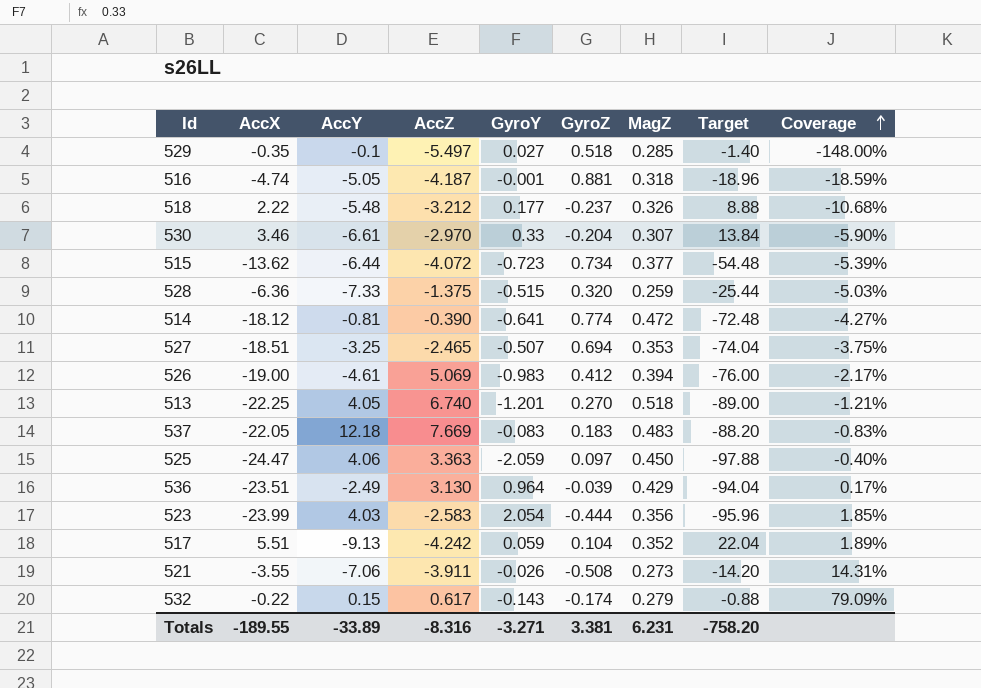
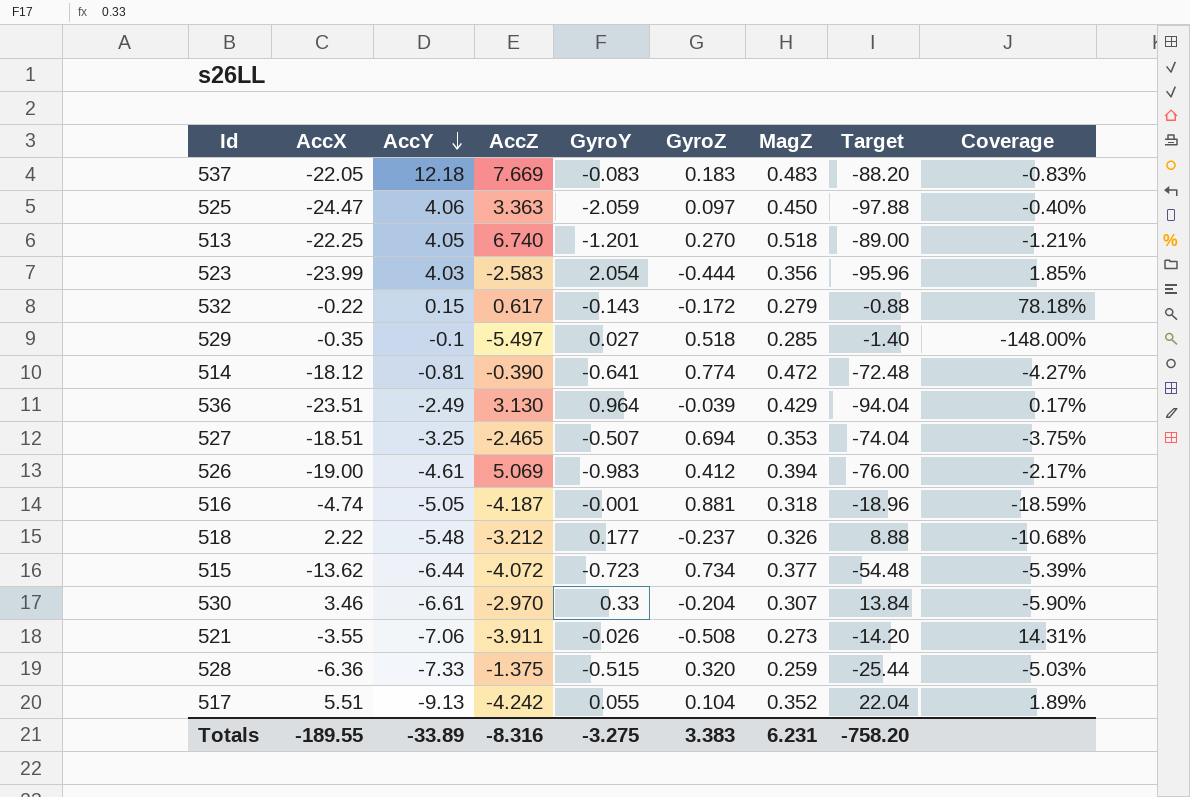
row order: Coverage ascending -> AccY descending
532 | GyroZ: -0.174 -> -0.172
532 | Coverage: 79.09% -> 78.18%
517 | GyroY: 0.059 -> 0.055
Totals | GyroY: -3.271 -> -3.275
Totals | GyroZ: 3.381 -> 3.383

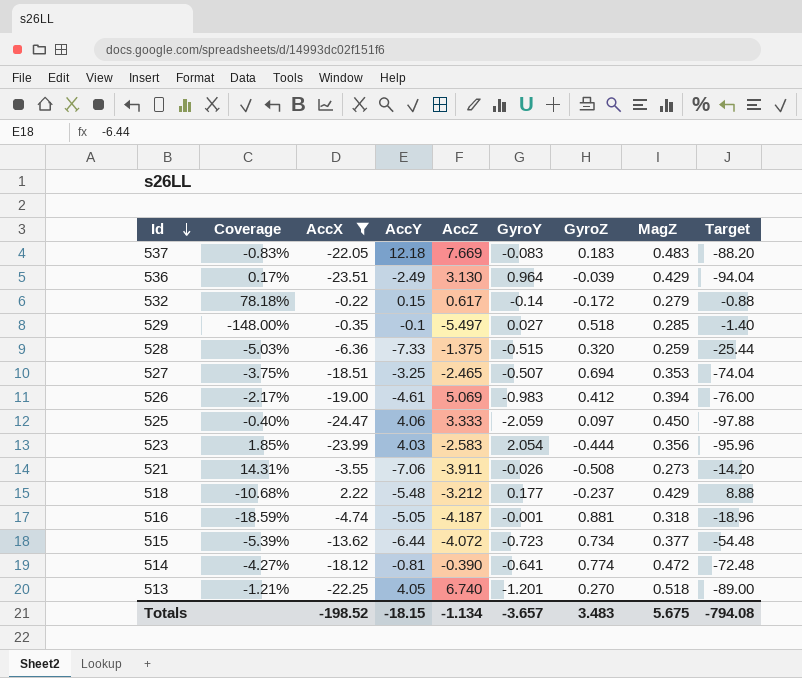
filter: none -> AccX <= 2.22
row order: AccY descending -> Id descending
column Coverage | position: 9 -> 2
532 | GyroY: -0.143 -> -0.14
525 | AccZ: 3.363 -> 3.333
518 | MagZ: 0.326 -> 0.429
Totals | AccX: -189.55 -> -198.52
Totals | AccY: -33.89 -> -18.15
Totals | AccZ: -8.316 -> -1.134
Totals | GyroY: -3.275 -> -3.657
Totals | GyroZ: 3.383 -> 3.483
Totals | MagZ: 6.231 -> 5.675
Totals | Target: -758.20 -> -794.08

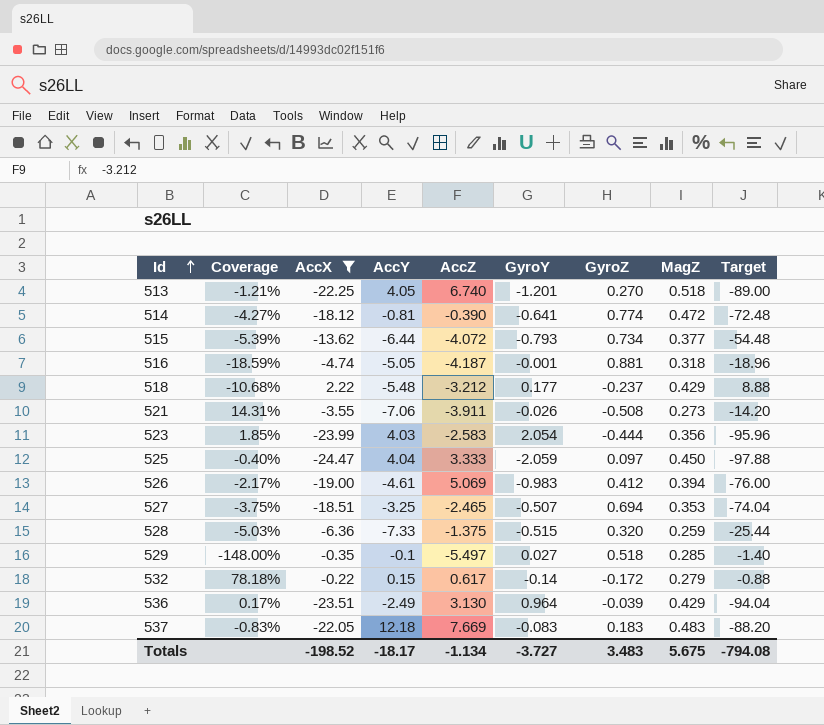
row order: Id descending -> Id ascending
515 | GyroY: -0.723 -> -0.793
525 | AccY: 4.06 -> 4.04
Totals | AccY: -18.15 -> -18.17
Totals | GyroY: -3.657 -> -3.727

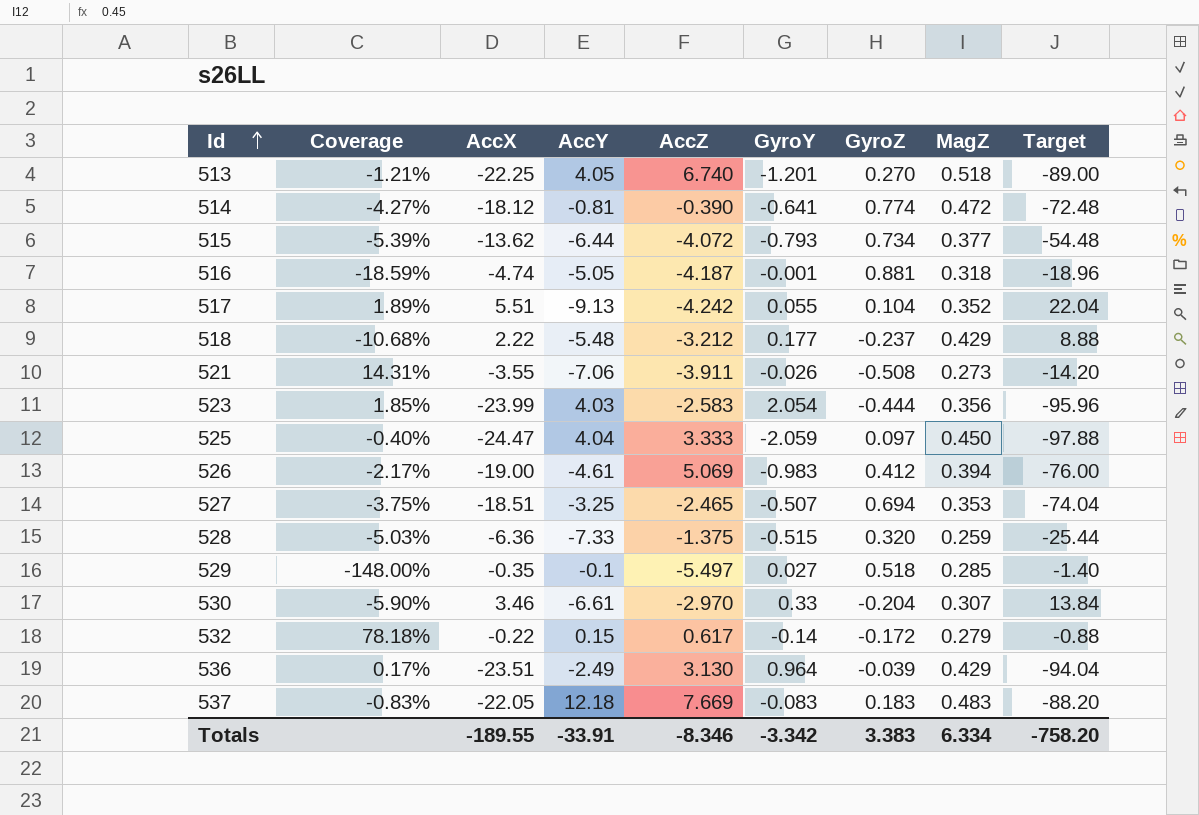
filter: AccX <= 2.22 -> none
Totals | AccX: -198.52 -> -189.55
Totals | AccY: -18.17 -> -33.91
Totals | AccZ: -1.134 -> -8.346
Totals | GyroY: -3.727 -> -3.342
Totals | GyroZ: 3.483 -> 3.383
Totals | MagZ: 5.675 -> 6.334
Totals | Target: -794.08 -> -758.20

